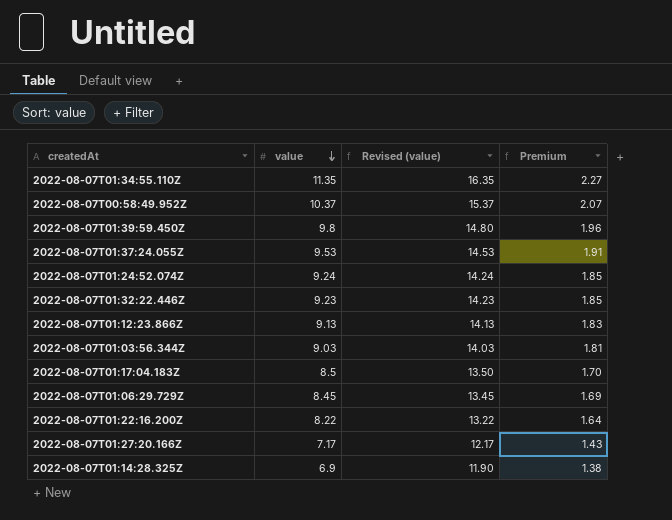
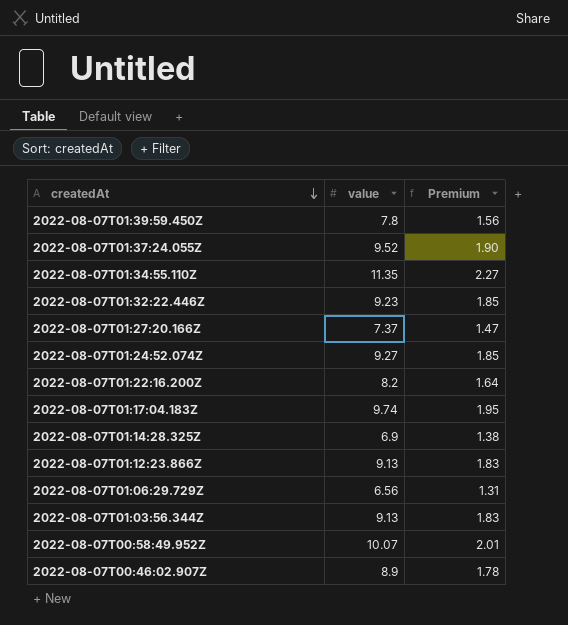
row order: value descending -> createdAt descending
column Revised (value) | formula: [value] + 5 -> none
2022-08-07T01:39:59.450Z | value: 9.8 -> 7.8
2022-08-07T01:39:59.450Z | Premium: 1.96 -> 1.56
2022-08-07T01:37:24.055Z | value: 9.53 -> 9.52
2022-08-07T01:37:24.055Z | Premium: 1.91 -> 1.90
2022-08-07T01:27:20.166Z | value: 7.17 -> 7.37
2022-08-07T01:27:20.166Z | Premium: 1.43 -> 1.47
2022-08-07T01:24:52.074Z | value: 9.24 -> 9.27
2022-08-07T01:22:16.200Z | value: 8.22 -> 8.2
2022-08-07T01:17:04.183Z | value: 8.5 -> 9.74
2022-08-07T01:17:04.183Z | Premium: 1.70 -> 1.95
2022-08-07T01:06:29.729Z | value: 8.45 -> 6.56
2022-08-07T01:06:29.729Z | Premium: 1.69 -> 1.31
2022-08-07T01:03:56.344Z | value: 9.03 -> 9.13
2022-08-07T01:03:56.344Z | Premium: 1.81 -> 1.83
2022-08-07T00:58:49.952Z | value: 10.37 -> 10.07
2022-08-07T00:58:49.952Z | Premium: 2.07 -> 2.01
row 2022-08-07T00:46:02.907Z: none -> 8.9 | 1.78

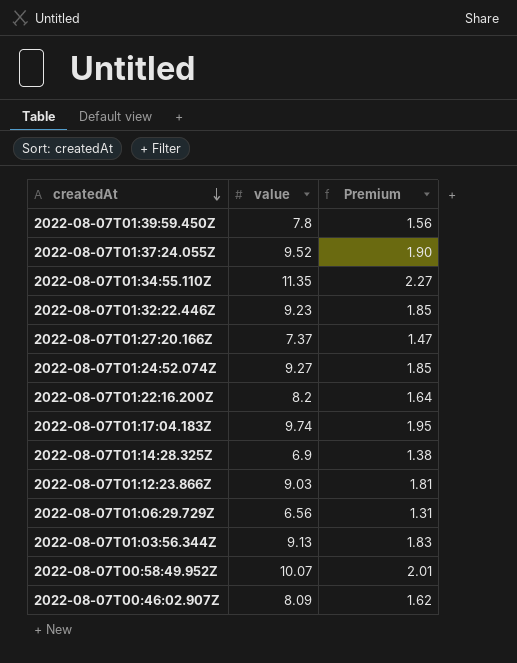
2022-08-07T01:12:23.866Z | value: 9.13 -> 9.03
2022-08-07T01:12:23.866Z | Premium: 1.83 -> 1.81
2022-08-07T00:46:02.907Z | value: 8.9 -> 8.09
2022-08-07T00:46:02.907Z | Premium: 1.78 -> 1.62

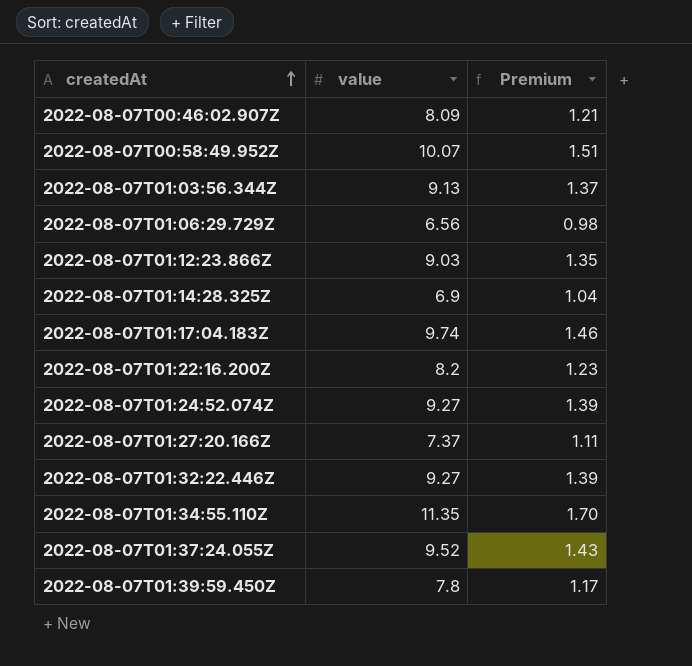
row order: createdAt descending -> createdAt ascending
column Premium | formula: [value] * 0.2 -> [value] * 0.15
2022-08-07T01:32:22.446Z | value: 9.23 -> 9.27

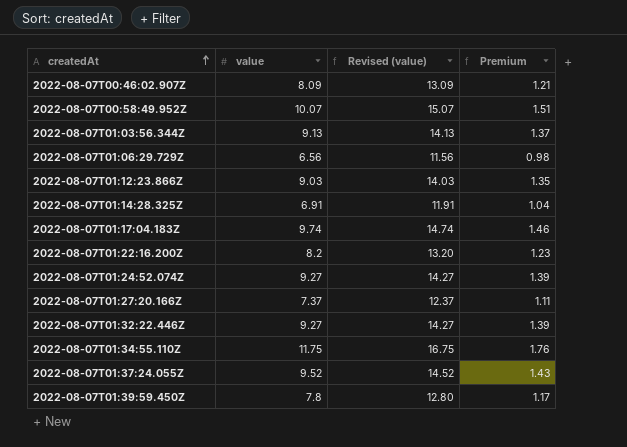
column Revised (value) | formula: none -> [value] + 5
2022-08-07T01:14:28.325Z | value: 6.9 -> 6.91
2022-08-07T01:34:55.110Z | value: 11.35 -> 11.75
2022-08-07T01:34:55.110Z | Premium: 1.70 -> 1.76

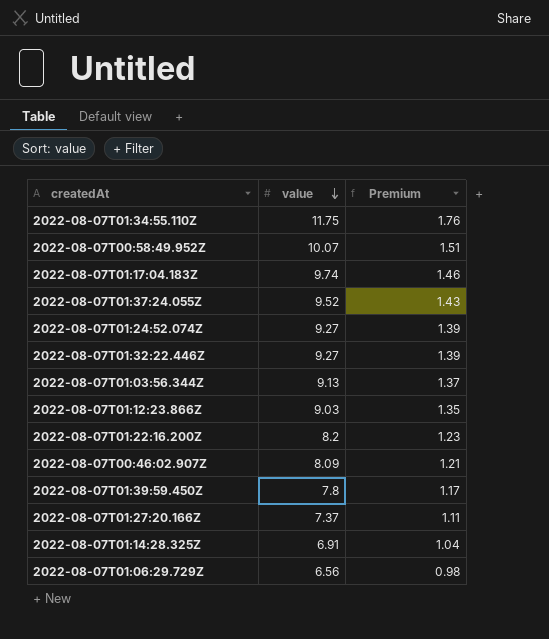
row order: createdAt ascending -> value descending
column Revised (value) | formula: [value] + 5 -> none

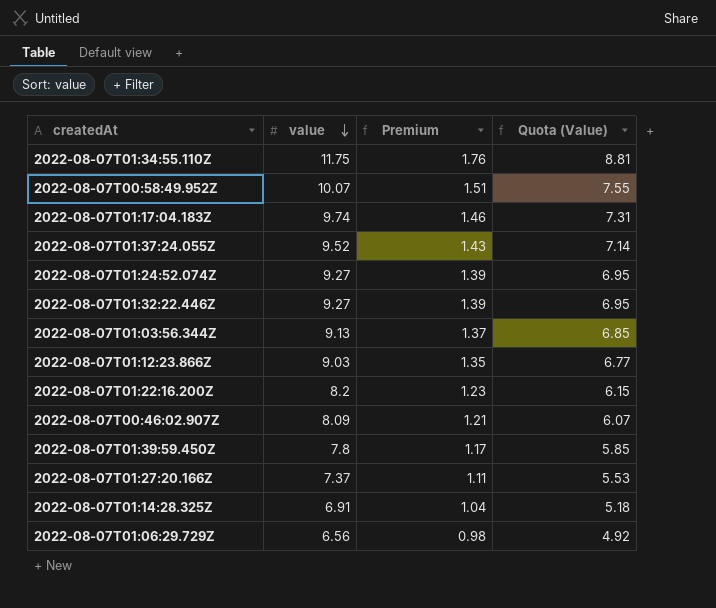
column Quota (Value) | formula: none -> [value] * 0.75

